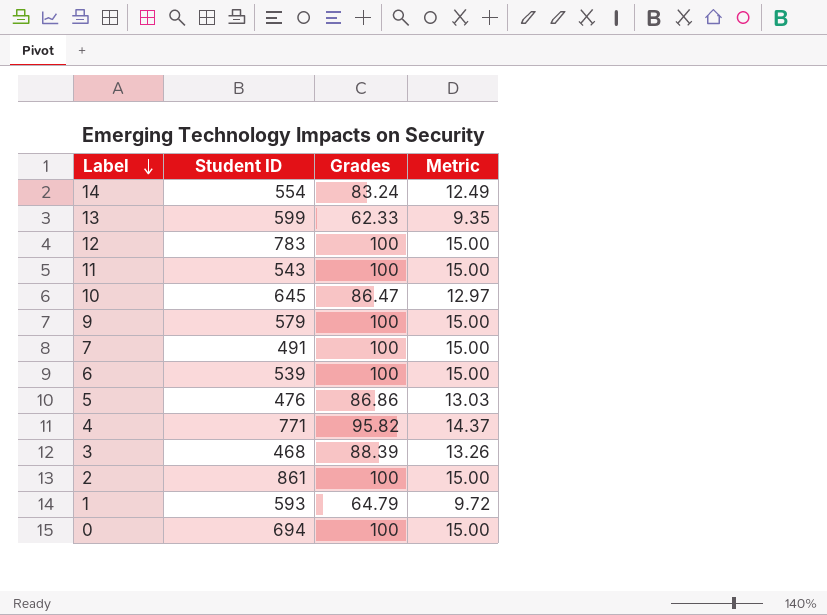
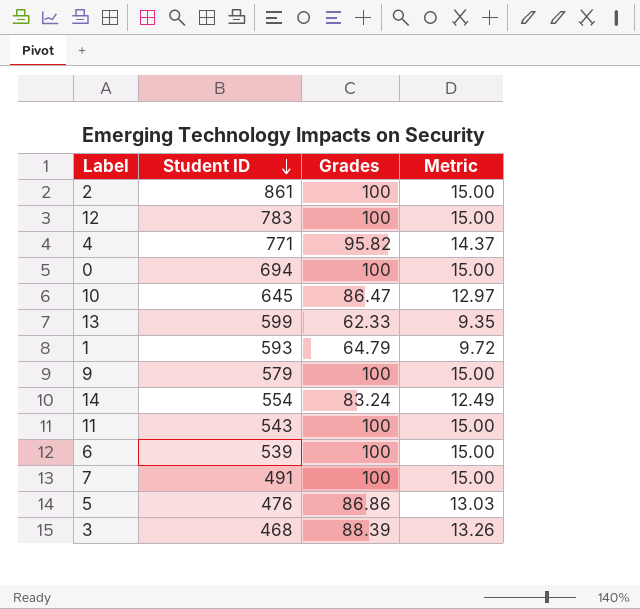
row order: Label descending -> Student ID descending

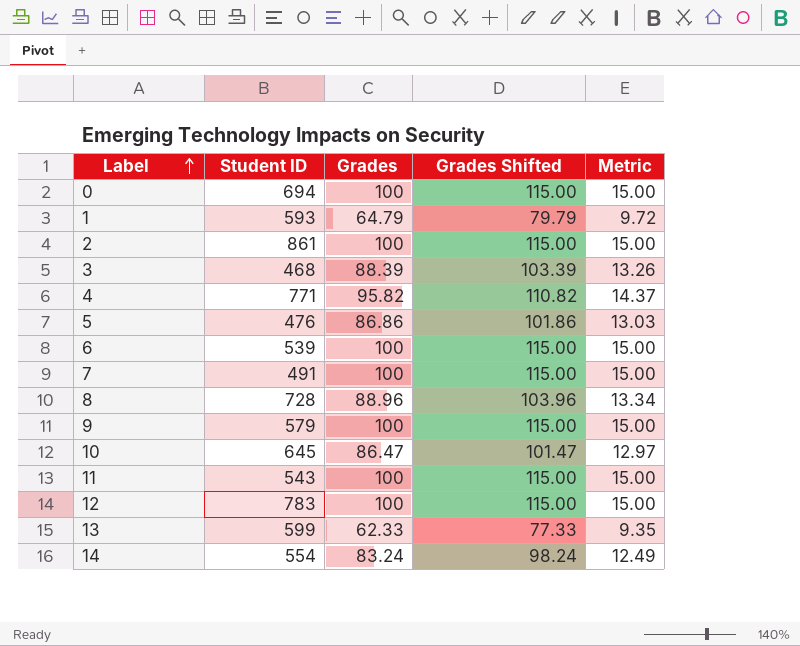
row order: Student ID descending -> Label ascending
column Grades Shifted | formula: none -> [Grades] + 15
row 8: none -> 728 | 88.96 | 103.96 | 13.34

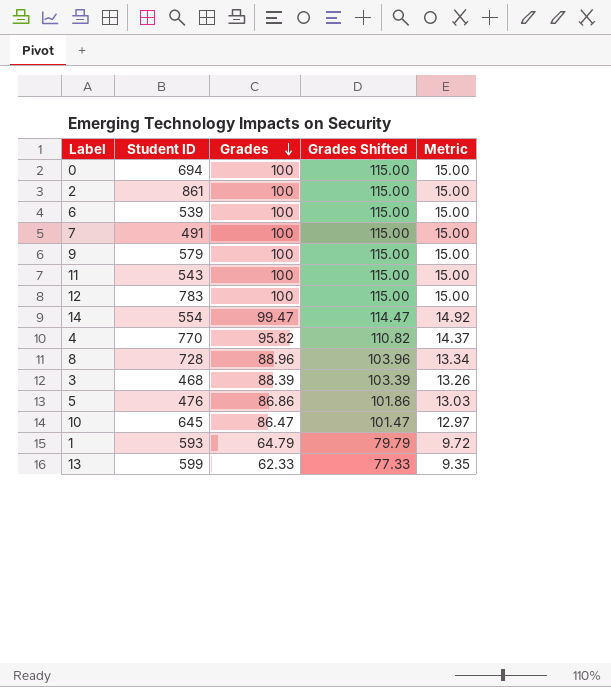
row order: Label ascending -> Grades descending
14 | Grades: 83.24 -> 99.47
14 | Grades Shifted: 98.24 -> 114.47
14 | Metric: 12.49 -> 14.92
4 | Student ID: 771 -> 770

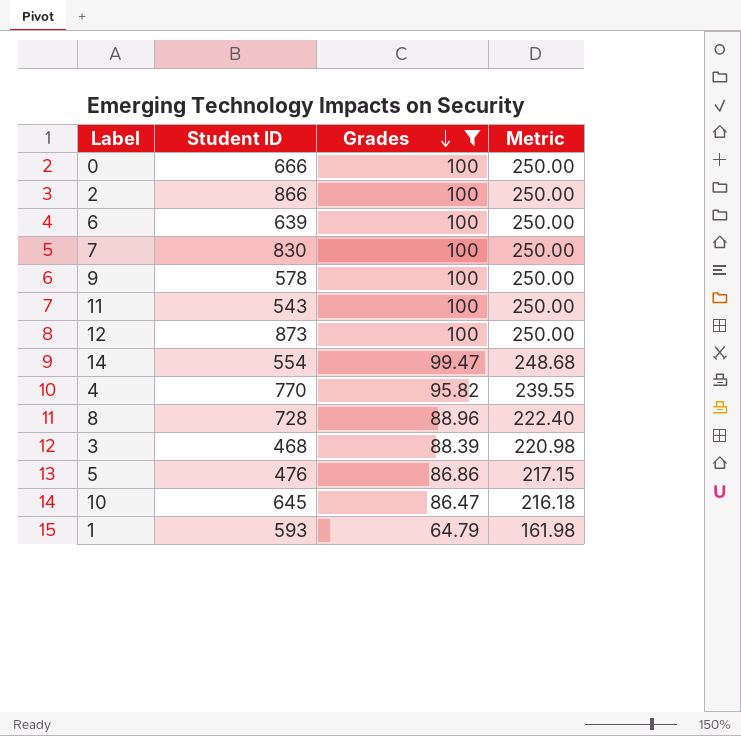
filter: none -> Grades != 62.33
column Grades Shifted | formula: [Grades] + 15 -> none
column Metric | formula: [Grades] * 0.15 -> [Grades] * 2.5
0 | Student ID: 694 -> 666
2 | Student ID: 861 -> 866
6 | Student ID: 539 -> 639
7 | Student ID: 491 -> 830
9 | Student ID: 579 -> 578
12 | Student ID: 783 -> 873

